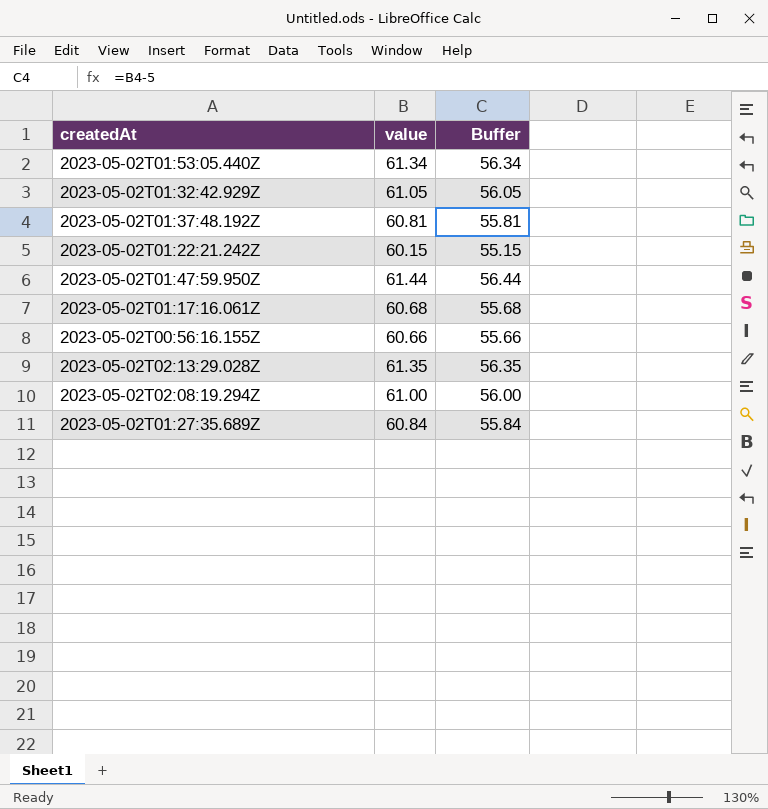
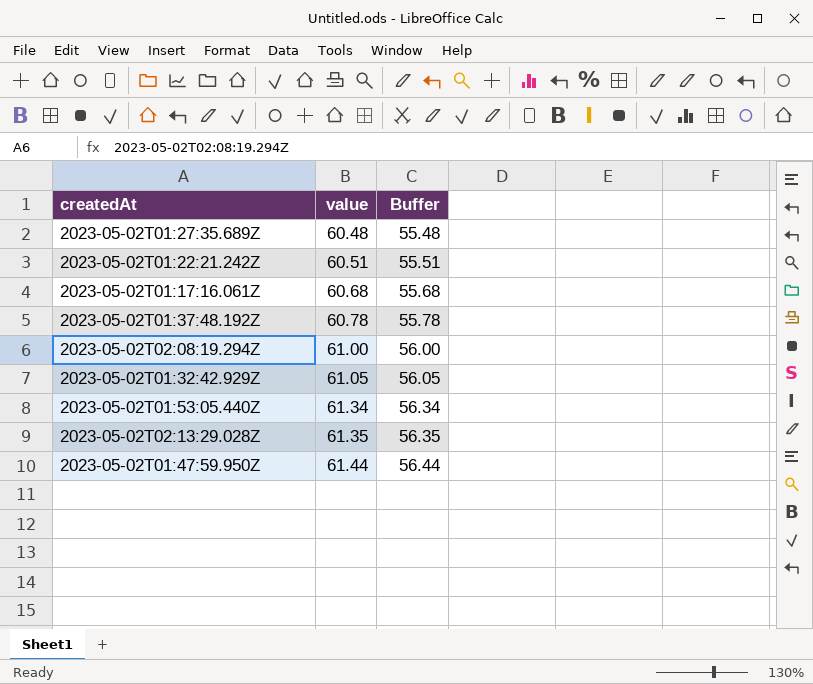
row order: none -> value ascending
row 2023-05-02T00:56:16.155Z: 60.66 | 55.66 -> none
2023-05-02T01:27:35.689Z | value: 60.84 -> 60.48
2023-05-02T01:27:35.689Z | Buffer: 55.84 -> 55.48
2023-05-02T01:22:21.242Z | value: 60.15 -> 60.51
2023-05-02T01:22:21.242Z | Buffer: 55.15 -> 55.51
2023-05-02T01:37:48.192Z | value: 60.81 -> 60.78
2023-05-02T01:37:48.192Z | Buffer: 55.81 -> 55.78

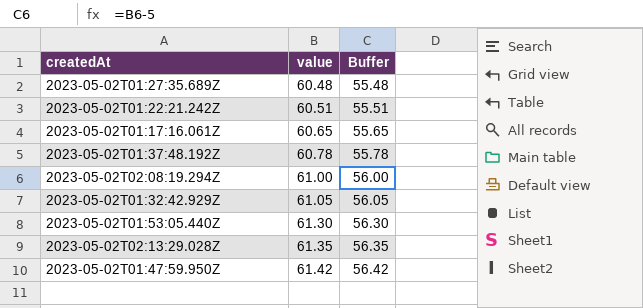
2023-05-02T01:17:16.061Z | value: 60.68 -> 60.65
2023-05-02T01:17:16.061Z | Buffer: 55.68 -> 55.65
2023-05-02T01:53:05.440Z | value: 61.34 -> 61.30
2023-05-02T01:53:05.440Z | Buffer: 56.34 -> 56.30
2023-05-02T01:47:59.950Z | value: 61.44 -> 61.42
2023-05-02T01:47:59.950Z | Buffer: 56.44 -> 56.42

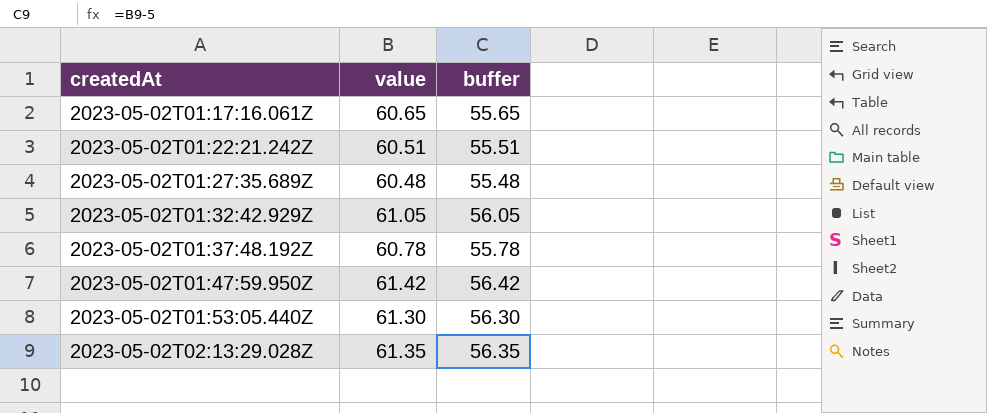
row order: value ascending -> createdAt ascending
column name: Buffer -> buffer
row 2023-05-02T02:08:19.294Z: 61.00 | 56.00 -> none

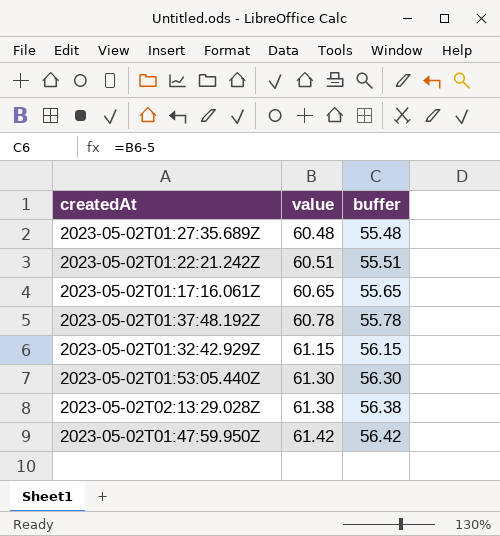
row order: createdAt ascending -> value ascending
2023-05-02T01:32:42.929Z | value: 61.05 -> 61.15
2023-05-02T01:32:42.929Z | buffer: 56.05 -> 56.15
2023-05-02T02:13:29.028Z | value: 61.35 -> 61.38
2023-05-02T02:13:29.028Z | buffer: 56.35 -> 56.38

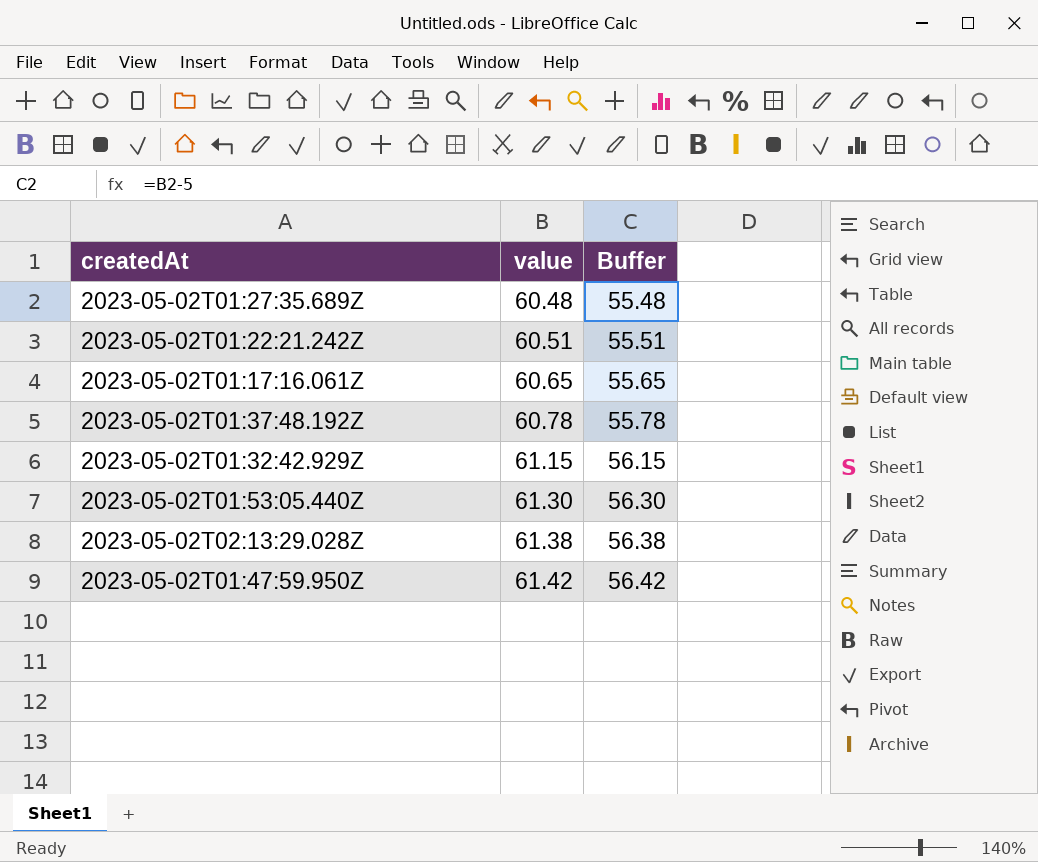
column name: buffer -> Buffer

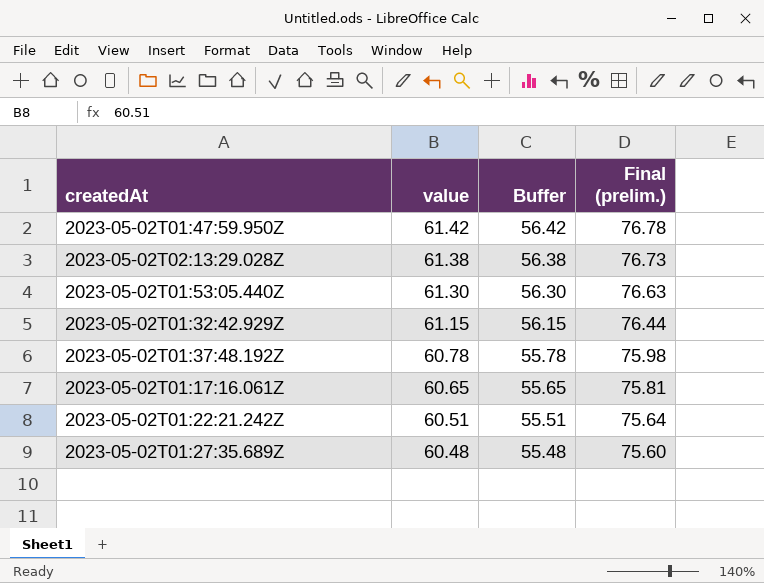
row order: value ascending -> value descending
column Final (prelim.) | formula: none -> [value] * 1.25

